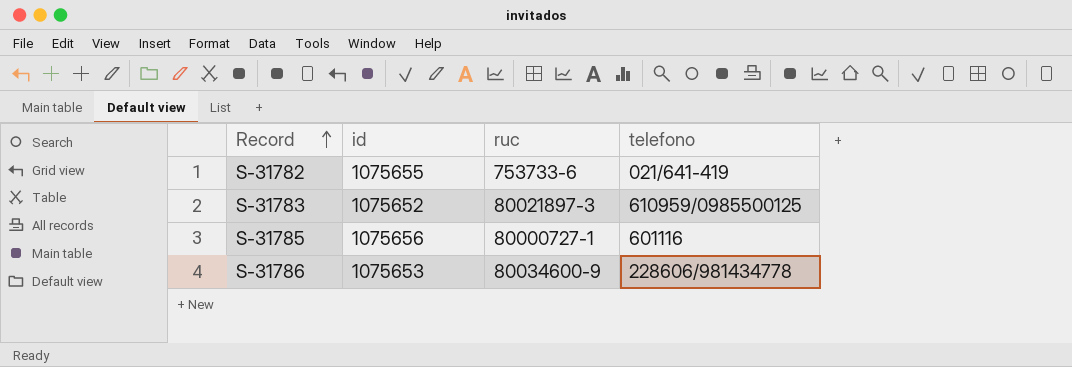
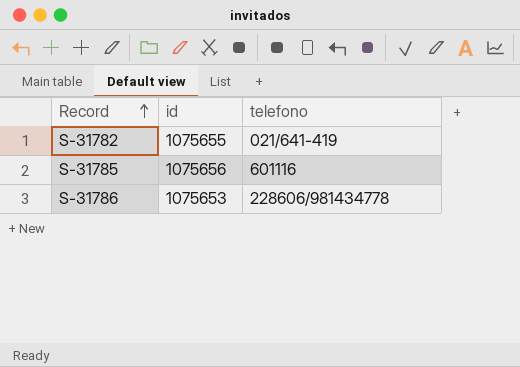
column ruc | position: 3 -> none
row S-31783: 1075652 | 80021897-3 | 610959/0985500125 -> none

